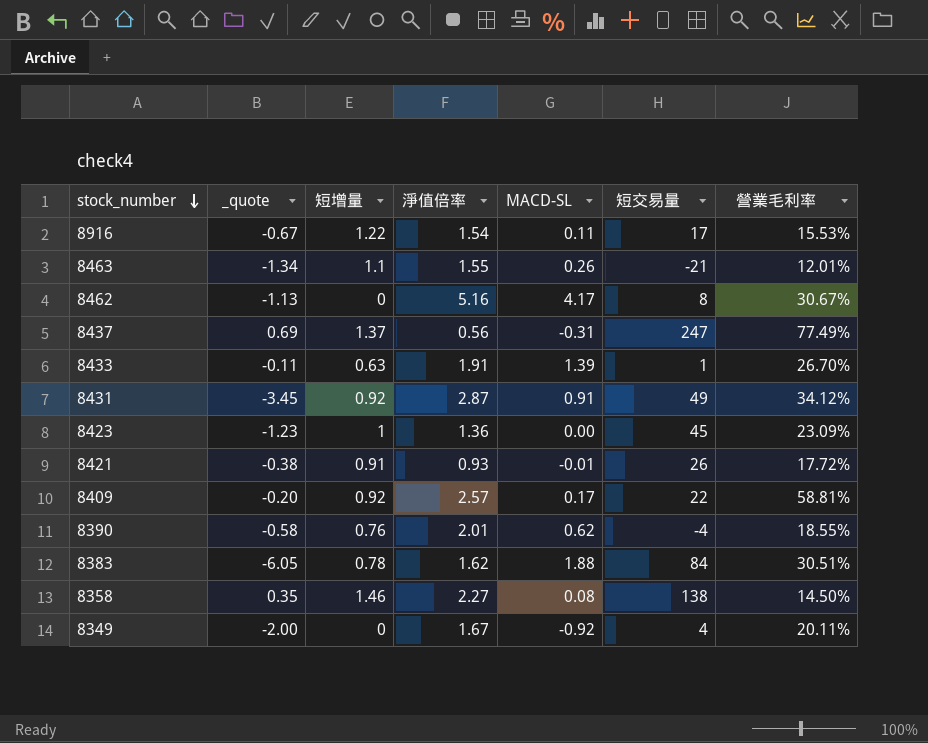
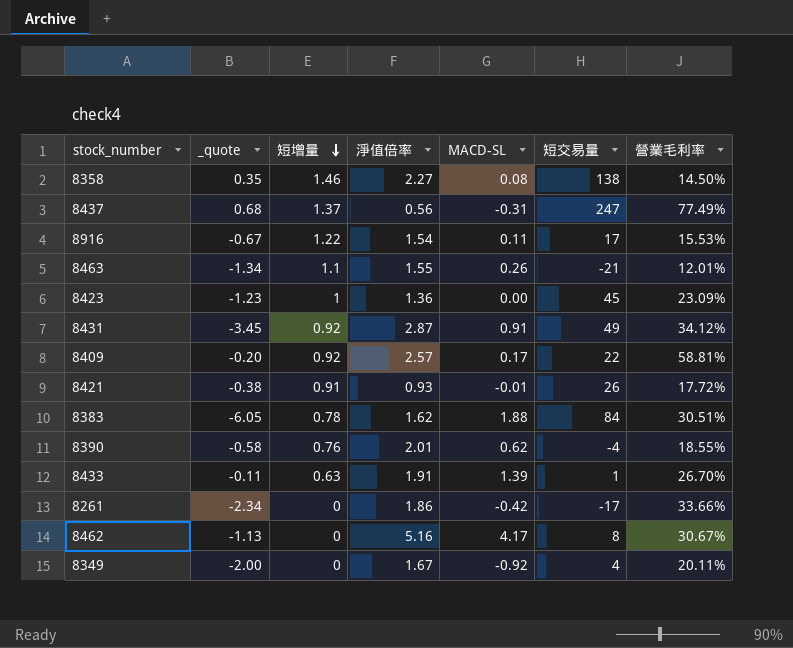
row order: stock_number descending -> 短增量 descending
8437 | _quote: 0.69 -> 0.68
row 8261: none -> -2.34 | 0 | 1.86 | -0.42 | -17 | 33.66%

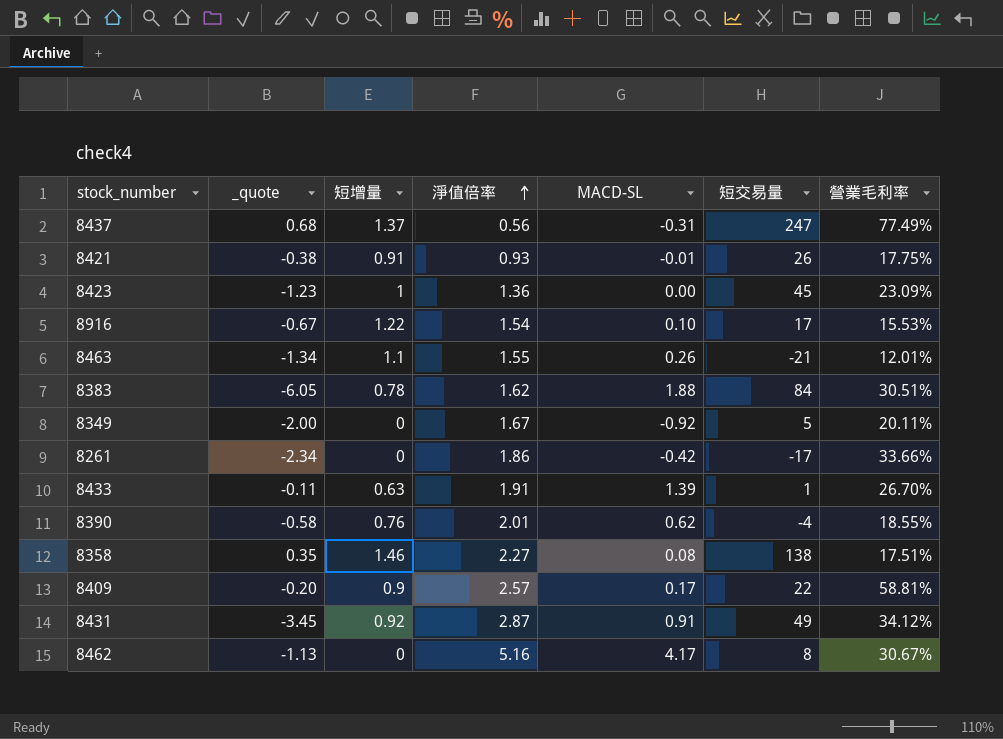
row order: 短增量 descending -> 淨值倍率 ascending
8421 | 營業毛利率: 17.72% -> 17.75%
8916 | MACD-SL: 0.11 -> 0.10
8349 | 短交易量: 4 -> 5
8358 | 營業毛利率: 14.50% -> 17.51%
8409 | 短增量: 0.92 -> 0.9

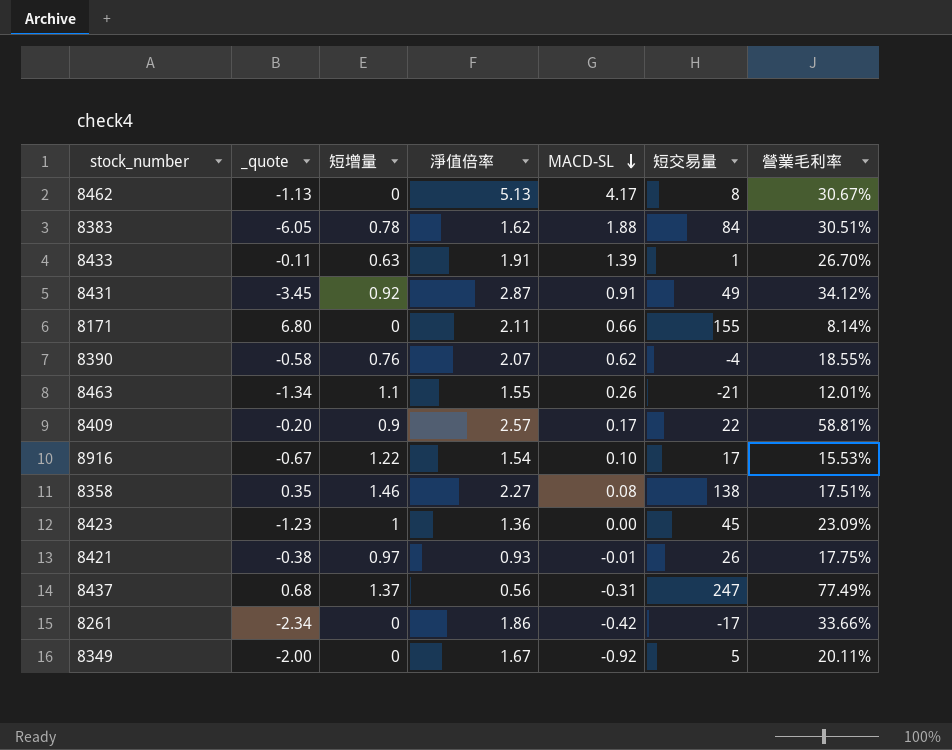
row order: 淨值倍率 ascending -> MACD-SL descending
8462 | 淨值倍率: 5.16 -> 5.13
row 8171: none -> 6.80 | 0 | 2.11 | 0.66 | 155 | 8.14%
8390 | 淨值倍率: 2.01 -> 2.07
8421 | 短增量: 0.91 -> 0.97

